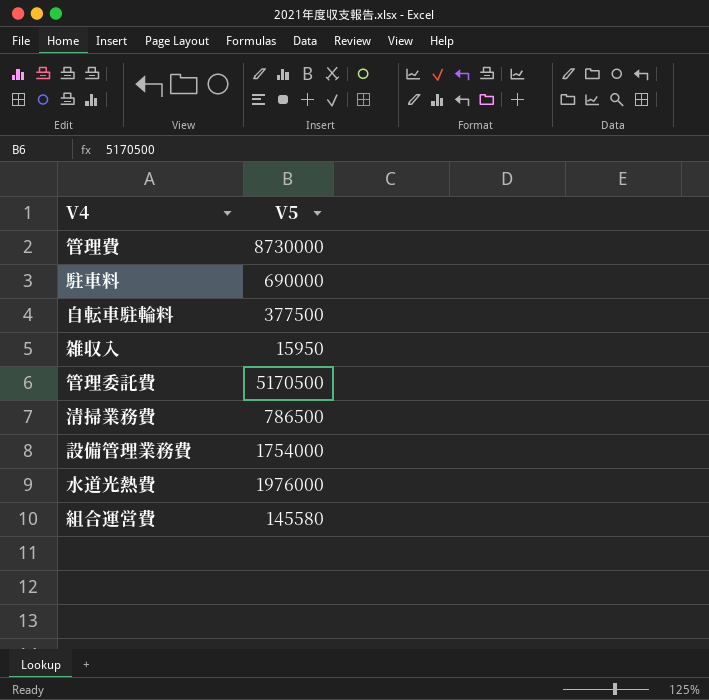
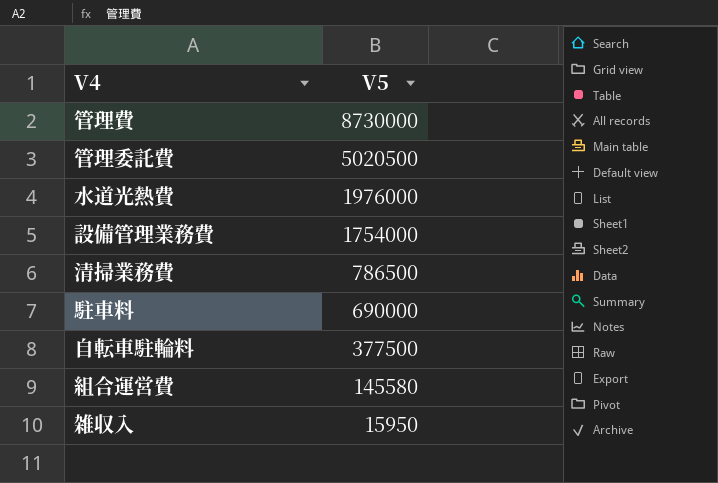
row order: none -> V5 descending
管理委託費 | V5: 5170500 -> 5020500

